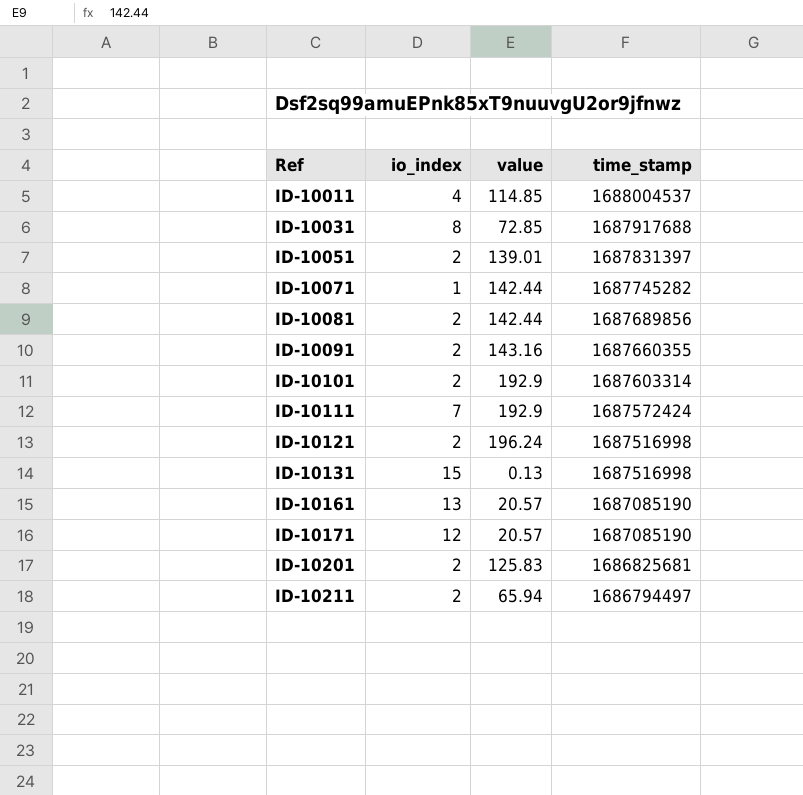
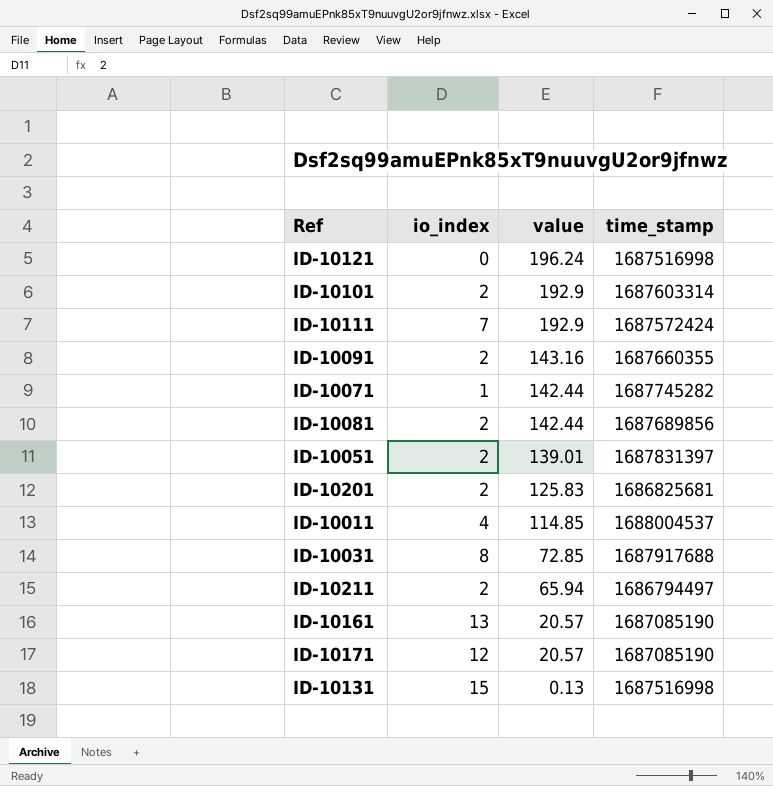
row order: Ref ascending -> value descending
ID-10121 | io_index: 2 -> 0

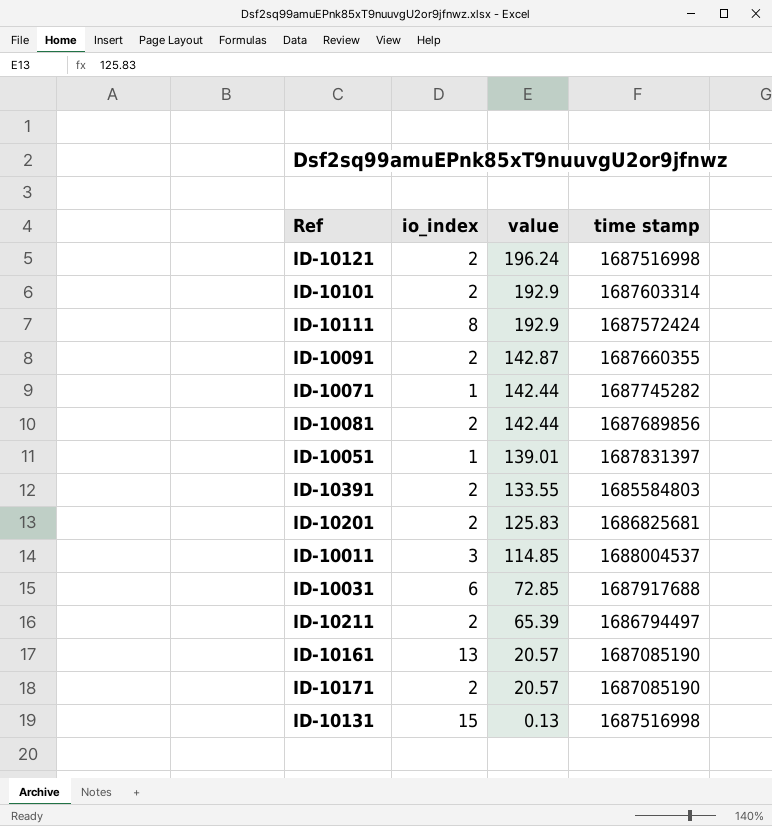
column name: time_stamp -> time stamp
ID-10121 | io_index: 0 -> 2
ID-10111 | io_index: 7 -> 8
ID-10091 | value: 143.16 -> 142.87
ID-10051 | io_index: 2 -> 1
row ID-10391: none -> 2 | 133.55 | 1685584803
ID-10011 | io_index: 4 -> 3
ID-10031 | io_index: 8 -> 6
ID-10211 | value: 65.94 -> 65.39
ID-10171 | io_index: 12 -> 2

